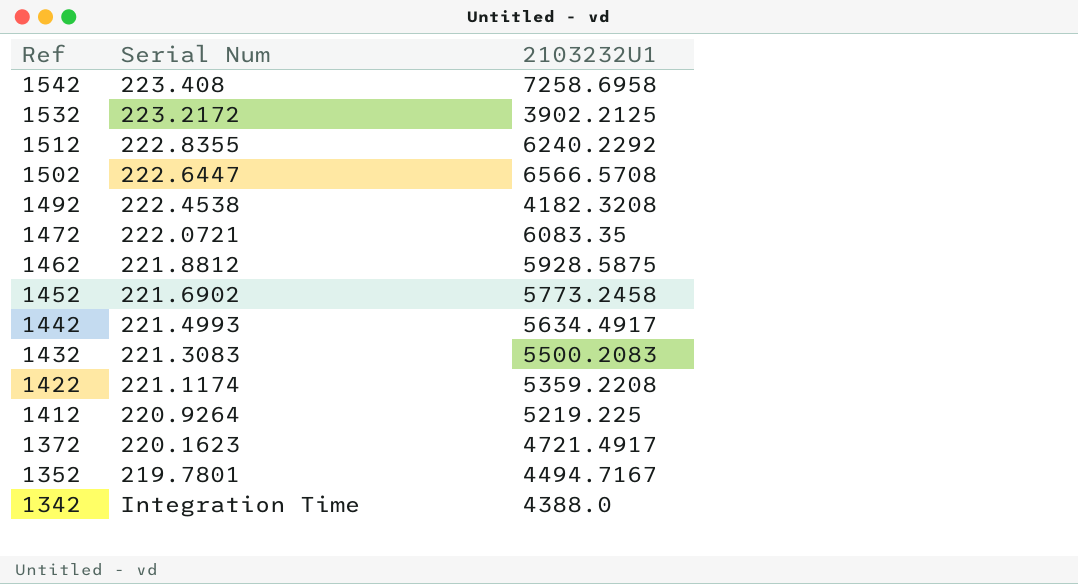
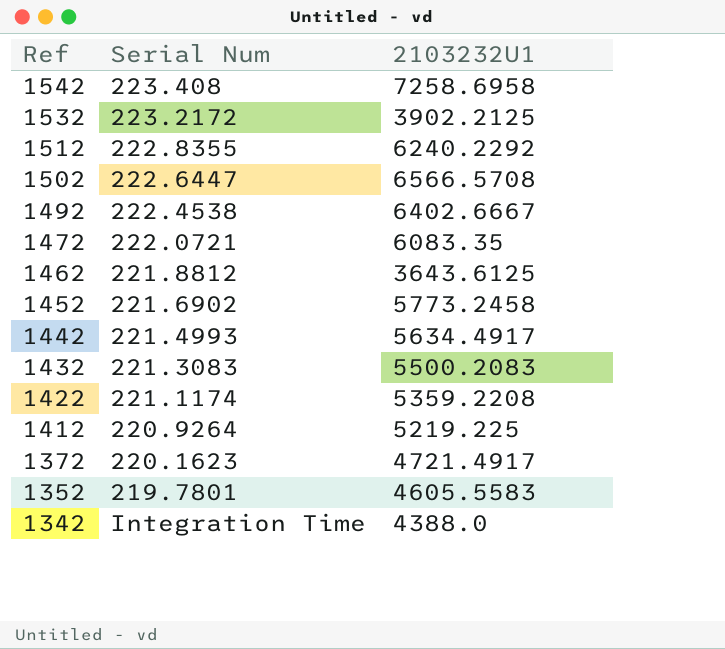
1492 | 2103232U1: 4182.3208 -> 6402.6667
1462 | 2103232U1: 5928.5875 -> 3643.6125
1352 | 2103232U1: 4494.7167 -> 4605.5583

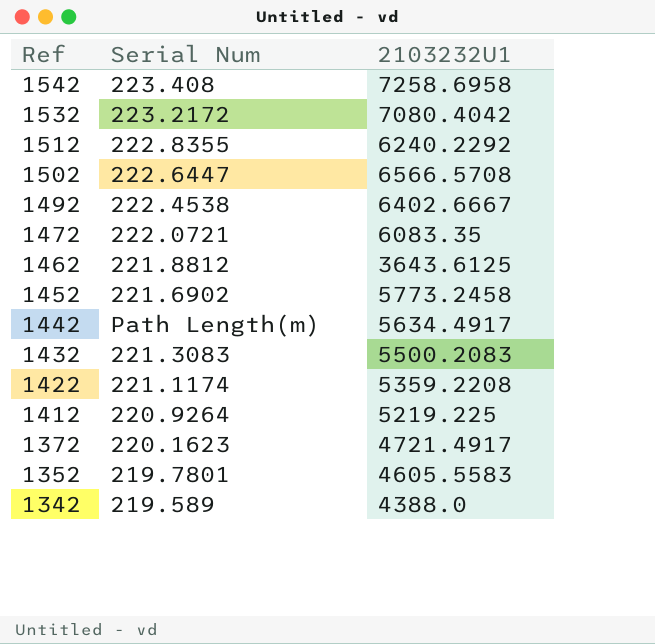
1532 | 2103232U1: 3902.2125 -> 7080.4042
1442 | Serial Num: 221.4993 -> Path Length(m)
1342 | Serial Num: Integration Time -> 219.589

